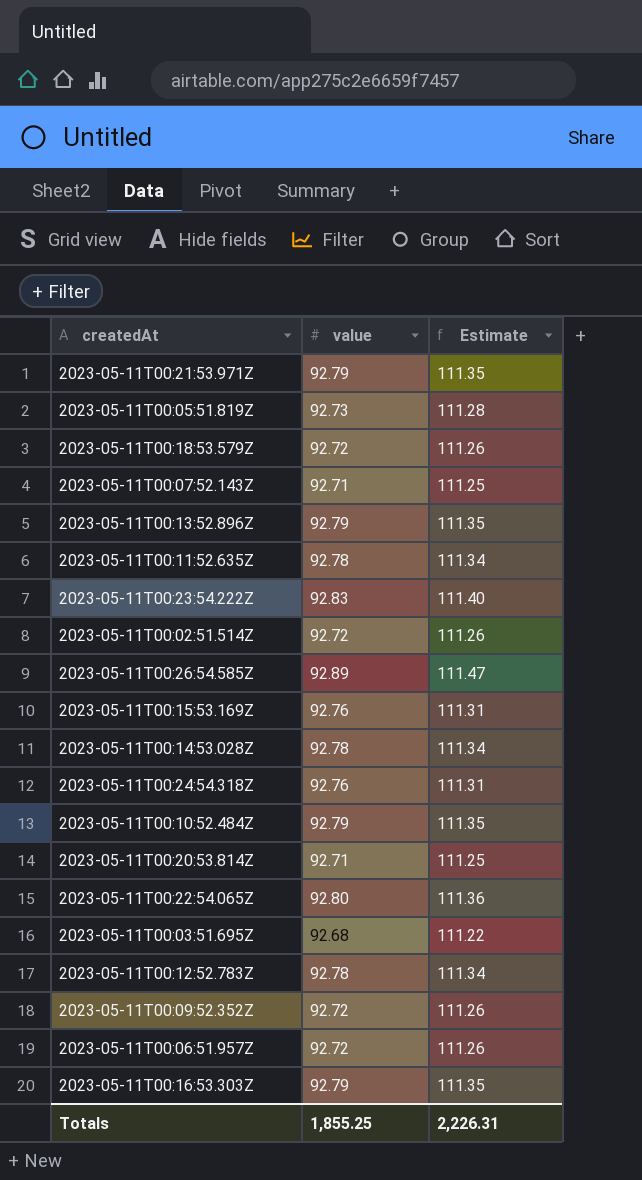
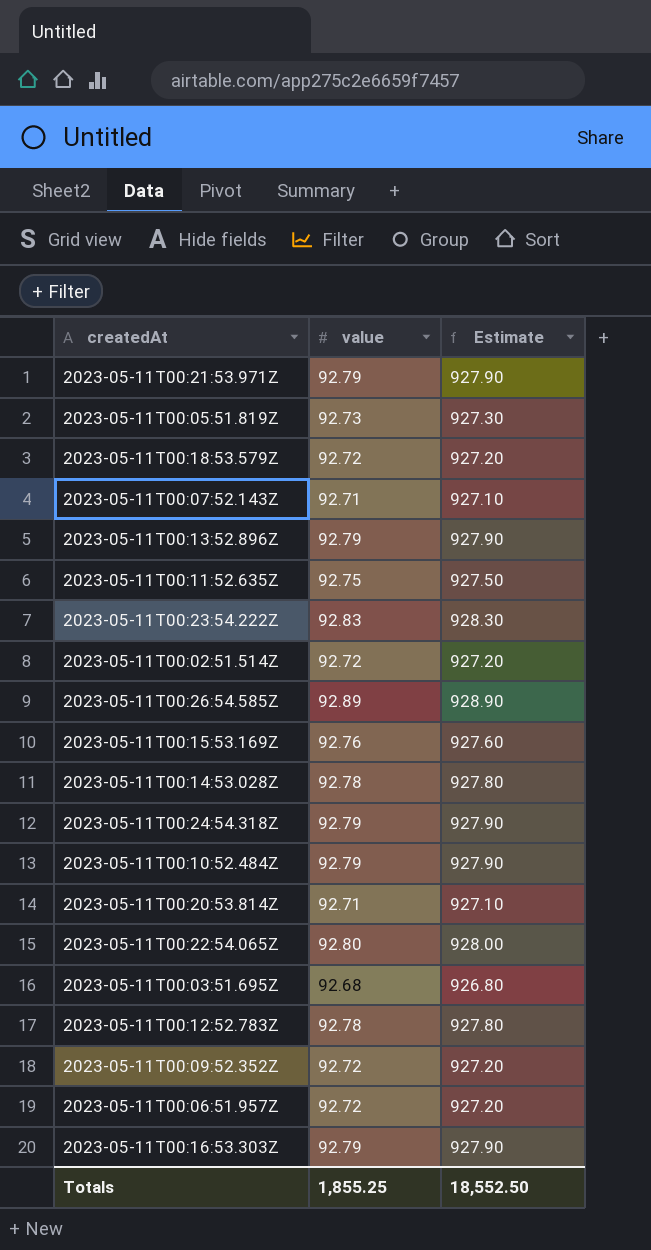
column Estimate | formula: [value] * 1.2 -> [value] * 10
2023-05-11T00:11:52.635Z | value: 92.78 -> 92.75
2023-05-11T00:24:54.318Z | value: 92.76 -> 92.79
Totals | Estimate: 2,226.31 -> 18,552.50

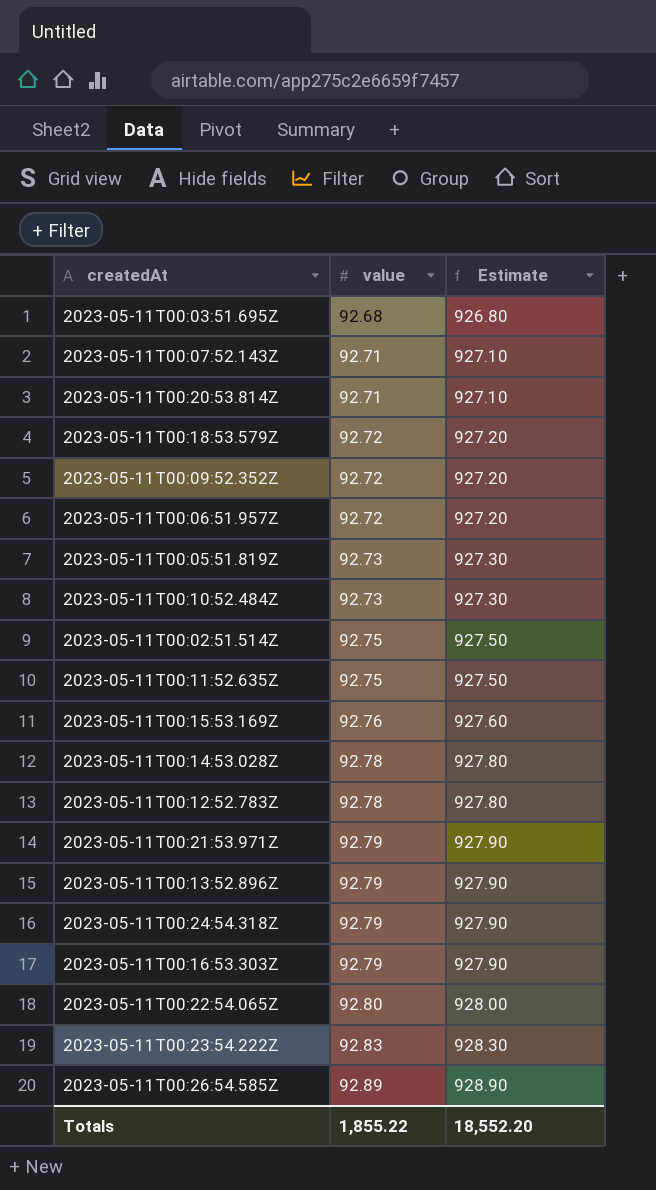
row order: none -> value ascending
2023-05-11T00:10:52.484Z | value: 92.79 -> 92.73
2023-05-11T00:10:52.484Z | Estimate: 927.90 -> 927.30
2023-05-11T00:02:51.514Z | value: 92.72 -> 92.75
2023-05-11T00:02:51.514Z | Estimate: 927.20 -> 927.50
Totals | value: 1,855.25 -> 1,855.22
Totals | Estimate: 18,552.50 -> 18,552.20

